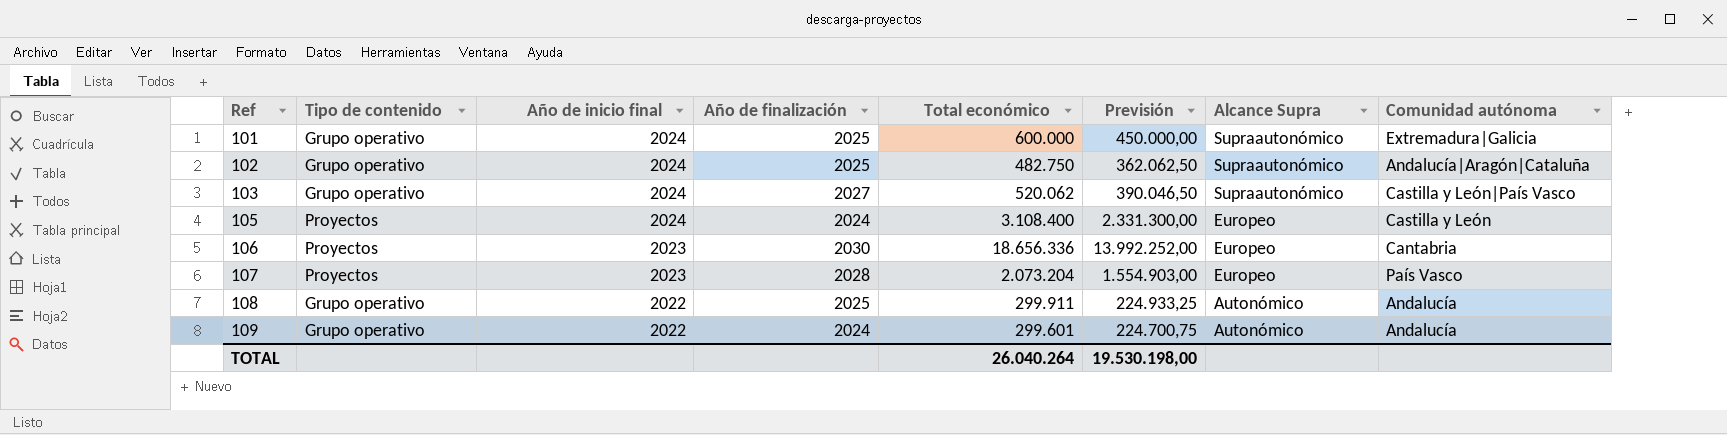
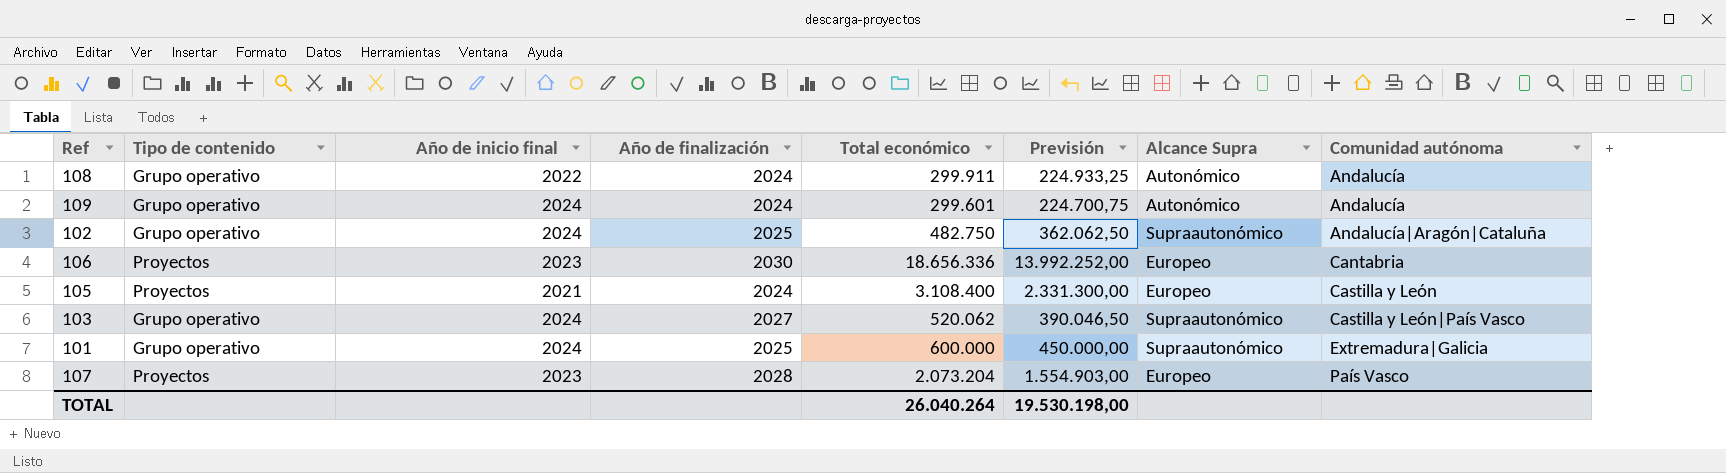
row order: Ref ascending -> Comunidad autónoma ascending
108 | Año de finalización: 2025 -> 2024
109 | Año de inicio final: 2022 -> 2024
105 | Año de inicio final: 2024 -> 2021

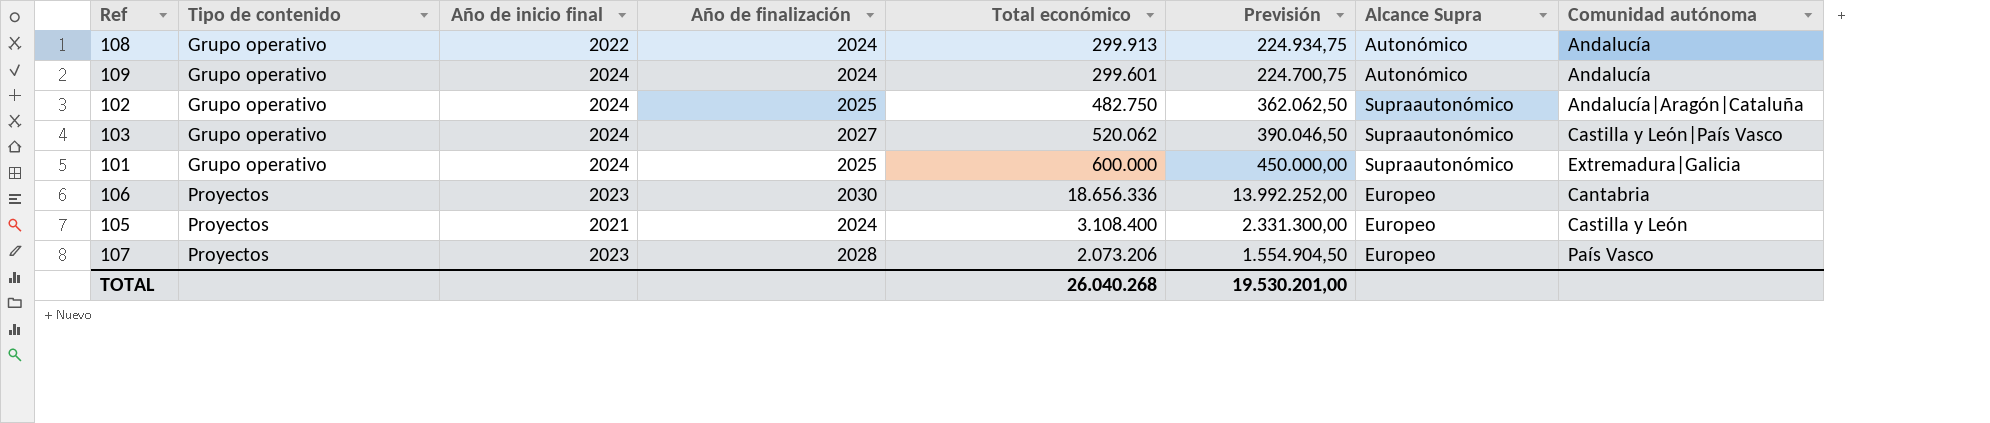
row order: Comunidad autónoma ascending -> Tipo de contenido ascending
108 | Total económico: 299.911 -> 299.913
108 | Previsión: 224.933,25 -> 224.934,75
107 | Total económico: 2.073.204 -> 2.073.206
107 | Previsión: 1.554.903,00 -> 1.554.904,50
TOTAL | Total económico: 26.040.264 -> 26.040.268
TOTAL | Previsión: 19.530.198,00 -> 19.530.201,00

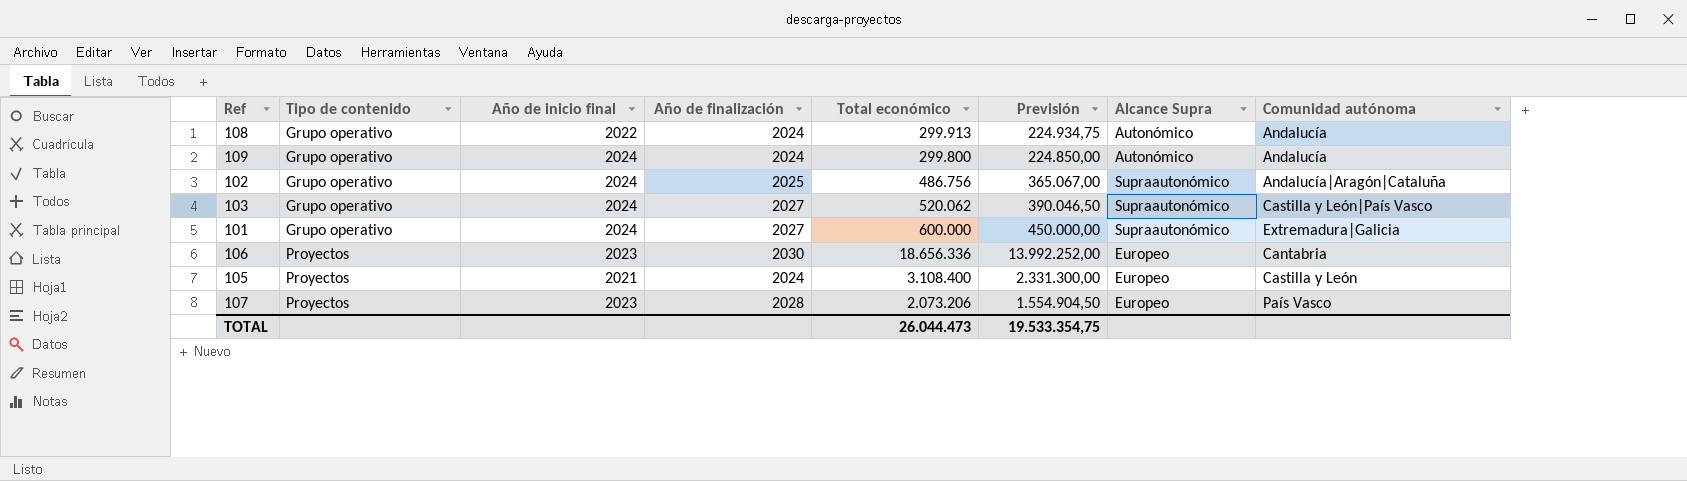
109 | Total económico: 299.601 -> 299.800
109 | Previsión: 224.700,75 -> 224.850,00
102 | Total económico: 482.750 -> 486.756
102 | Previsión: 362.062,50 -> 365.067,00
101 | Año de finalización: 2025 -> 2027
TOTAL | Total económico: 26.040.268 -> 26.044.473
TOTAL | Previsión: 19.530.201,00 -> 19.533.354,75

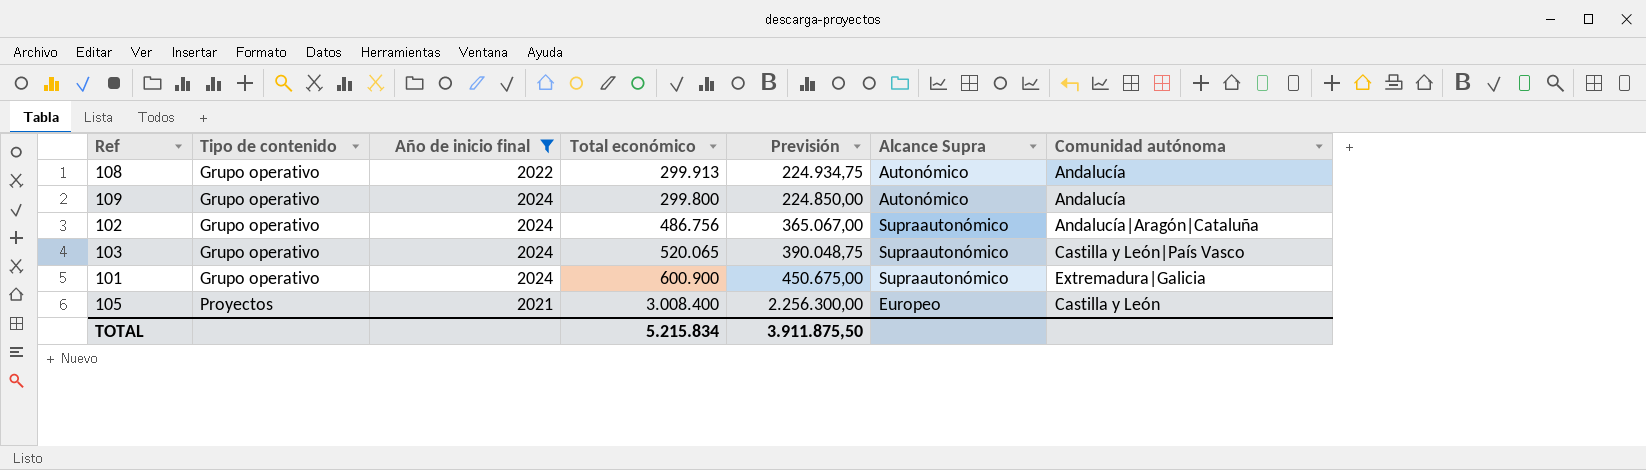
filter: none -> Año de inicio final != 2023
column Año de finalización | position: 4 -> none
103 | Total económico: 520.062 -> 520.065
103 | Previsión: 390.046,50 -> 390.048,75
101 | Total económico: 600.000 -> 600.900
101 | Previsión: 450.000,00 -> 450.675,00
105 | Total económico: 3.108.400 -> 3.008.400
105 | Previsión: 2.331.300,00 -> 2.256.300,00
TOTAL | Total económico: 26.044.473 -> 5.215.834
TOTAL | Previsión: 19.533.354,75 -> 3.911.875,50

